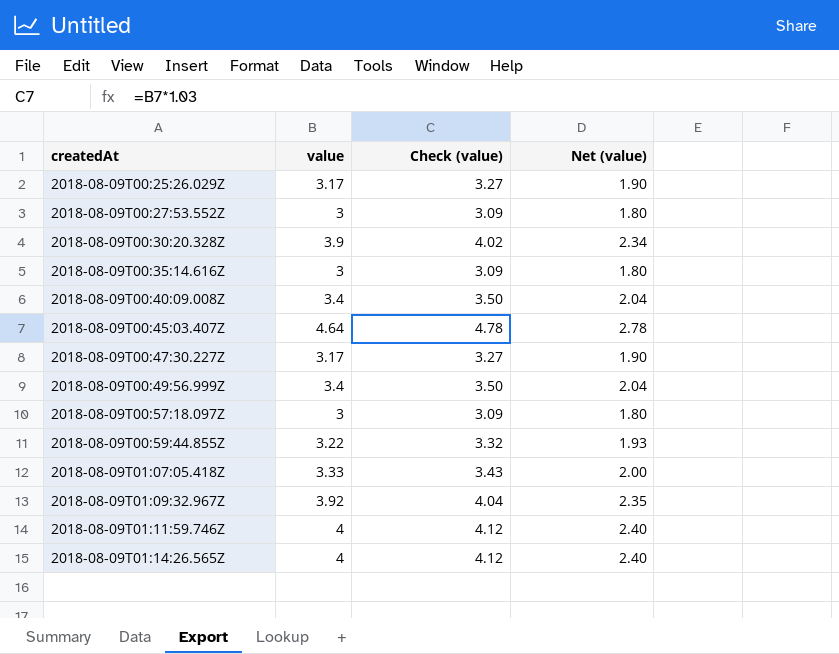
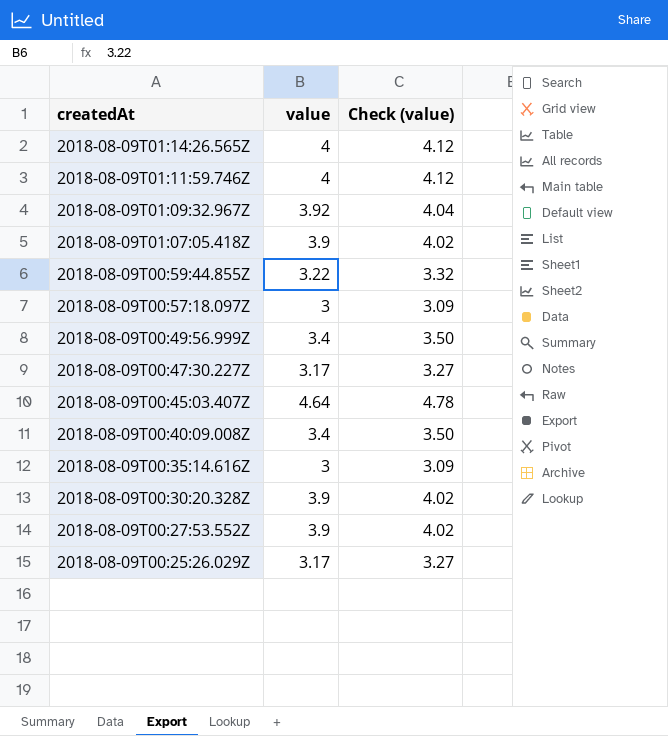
row order: createdAt ascending -> createdAt descending
column Net (value) | formula: [value] * 0.6 -> none
2018-08-09T01:07:05.418Z | value: 3.33 -> 3.9
2018-08-09T01:07:05.418Z | Check (value): 3.43 -> 4.02
2018-08-09T00:27:53.552Z | value: 3 -> 3.9
2018-08-09T00:27:53.552Z | Check (value): 3.09 -> 4.02

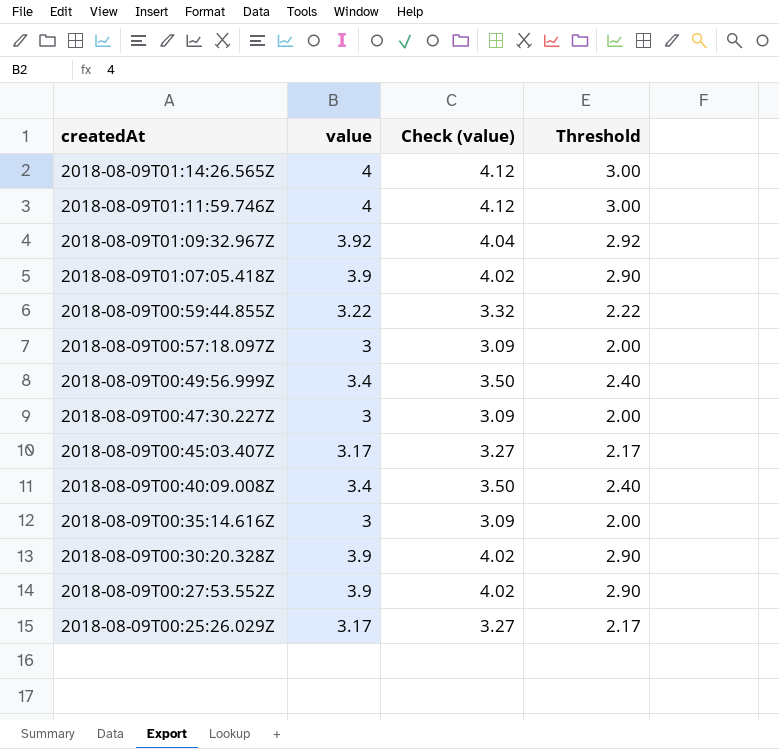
column Threshold | formula: none -> [value] - 1
2018-08-09T00:47:30.227Z | value: 3.17 -> 3
2018-08-09T00:47:30.227Z | Check (value): 3.27 -> 3.09
2018-08-09T00:45:03.407Z | value: 4.64 -> 3.17
2018-08-09T00:45:03.407Z | Check (value): 4.78 -> 3.27

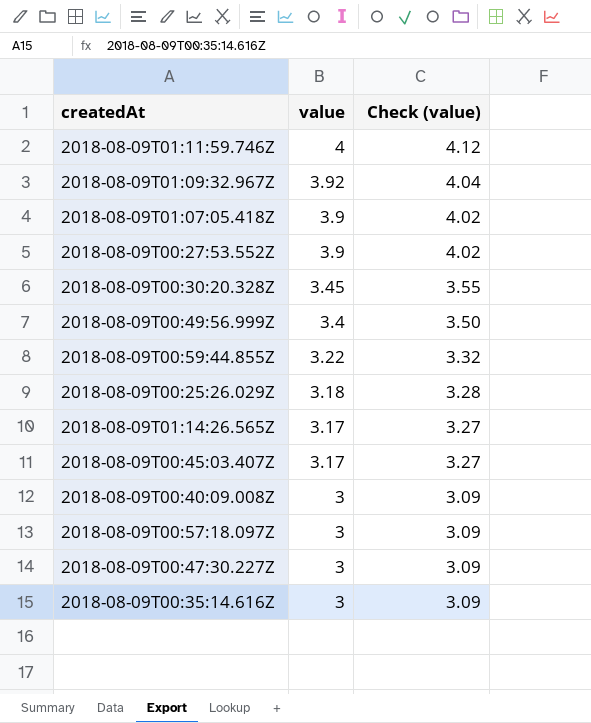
row order: createdAt descending -> value descending
column Threshold | formula: [value] - 1 -> none
2018-08-09T00:30:20.328Z | value: 3.9 -> 3.45
2018-08-09T00:30:20.328Z | Check (value): 4.02 -> 3.55
2018-08-09T00:25:26.029Z | value: 3.17 -> 3.18
2018-08-09T00:25:26.029Z | Check (value): 3.27 -> 3.28
2018-08-09T01:14:26.565Z | value: 4 -> 3.17
2018-08-09T01:14:26.565Z | Check (value): 4.12 -> 3.27
2018-08-09T00:40:09.008Z | value: 3.4 -> 3
2018-08-09T00:40:09.008Z | Check (value): 3.50 -> 3.09

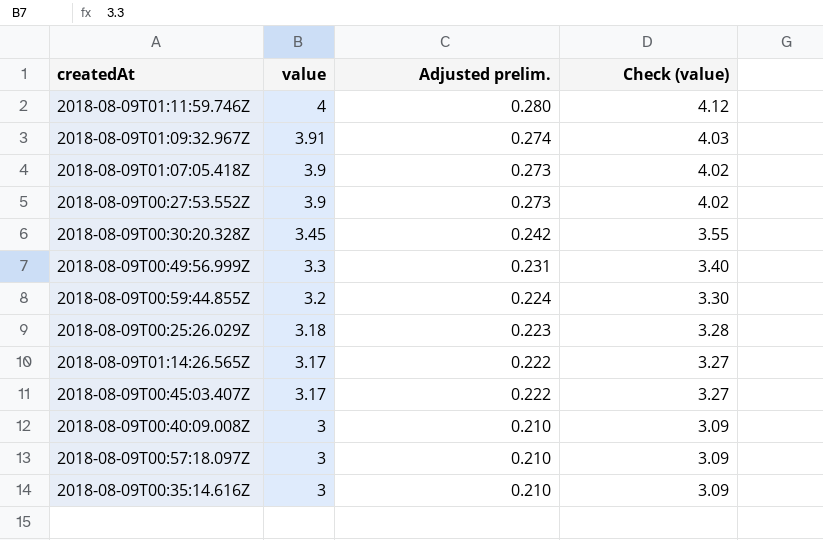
column Adjusted prelim. | formula: none -> [value] * 0.07
row 2018-08-09T00:47:30.227Z: 3 | 3.09 -> none
2018-08-09T01:09:32.967Z | value: 3.92 -> 3.91
2018-08-09T01:09:32.967Z | Check (value): 4.04 -> 4.03
2018-08-09T00:49:56.999Z | value: 3.4 -> 3.3
2018-08-09T00:49:56.999Z | Check (value): 3.50 -> 3.40
2018-08-09T00:59:44.855Z | value: 3.22 -> 3.2
2018-08-09T00:59:44.855Z | Check (value): 3.32 -> 3.30

